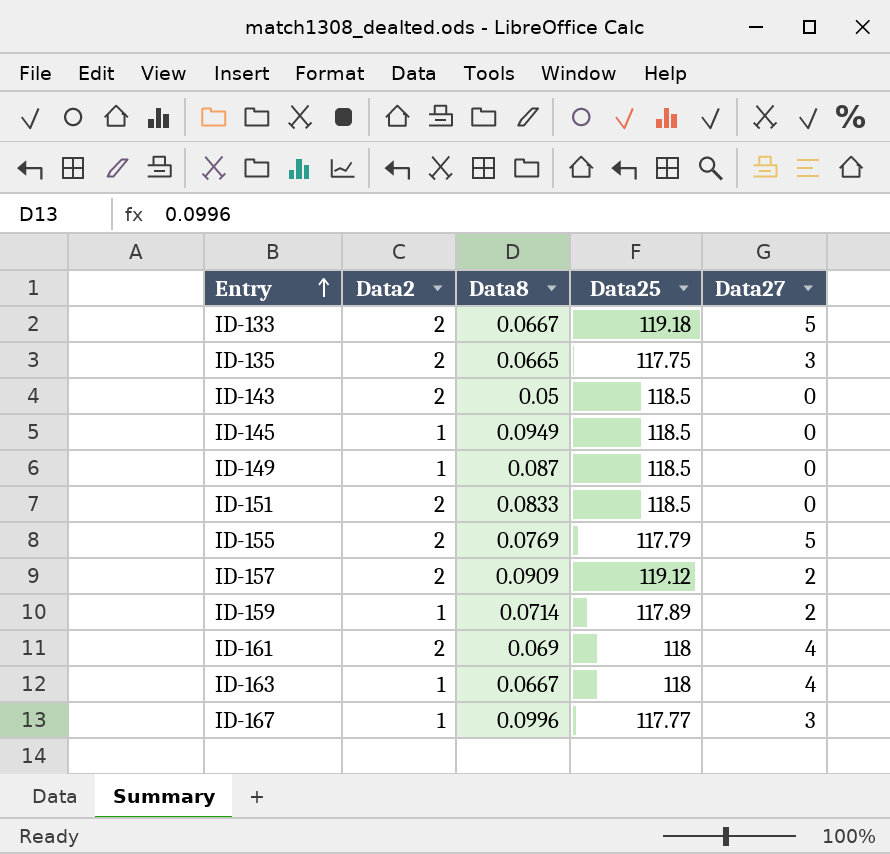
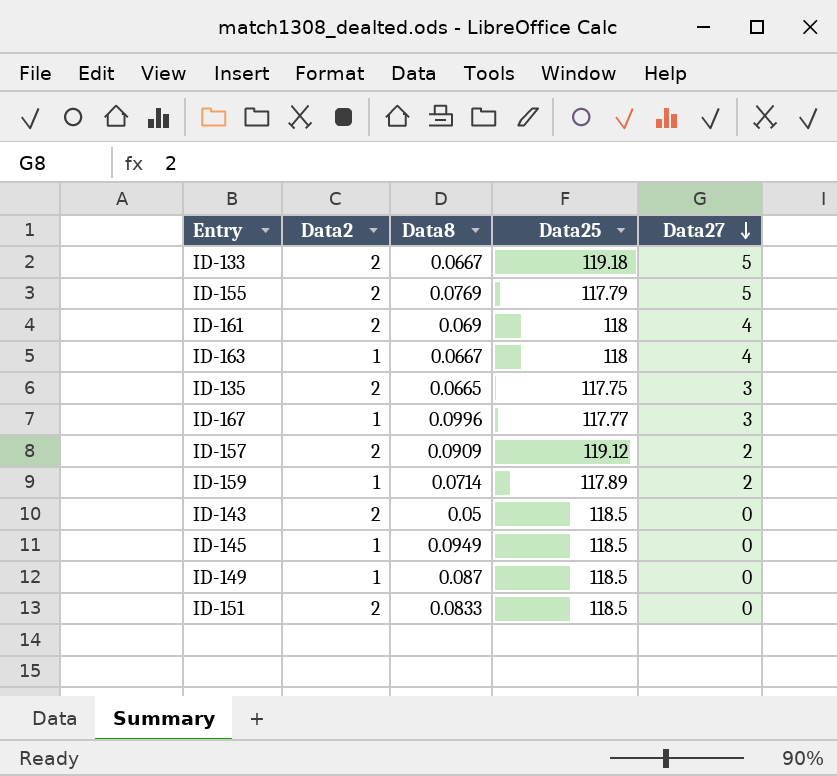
row order: Entry ascending -> Data27 descending

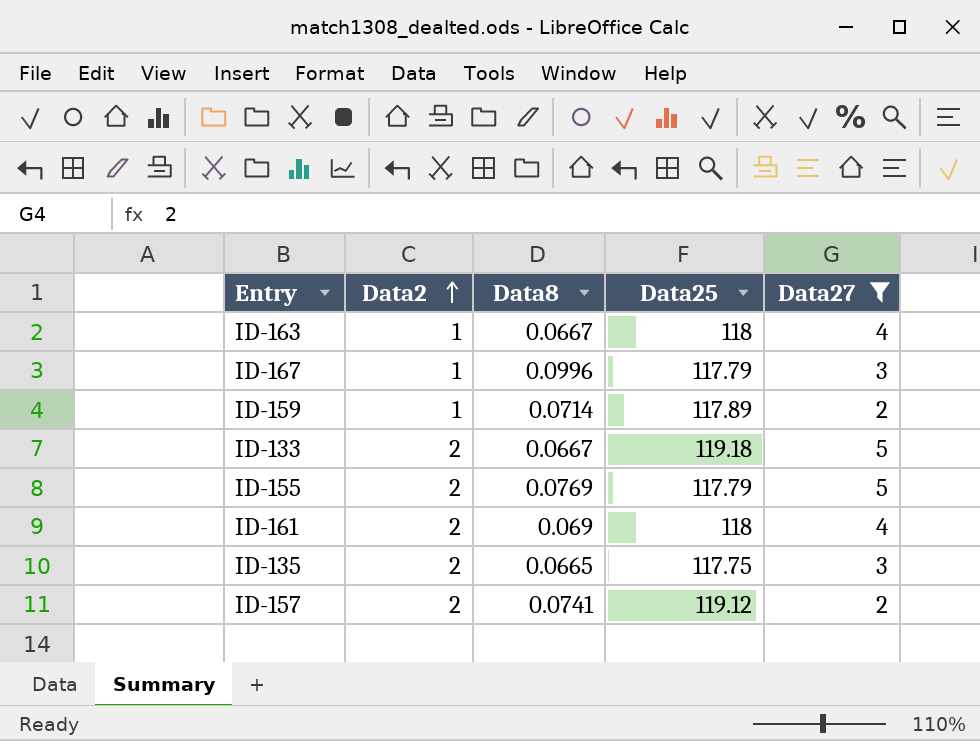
filter: none -> Data27 != 0
row order: Data27 descending -> Data2 ascending
ID-167 | Data25: 117.77 -> 117.79
ID-157 | Data8: 0.0909 -> 0.0741

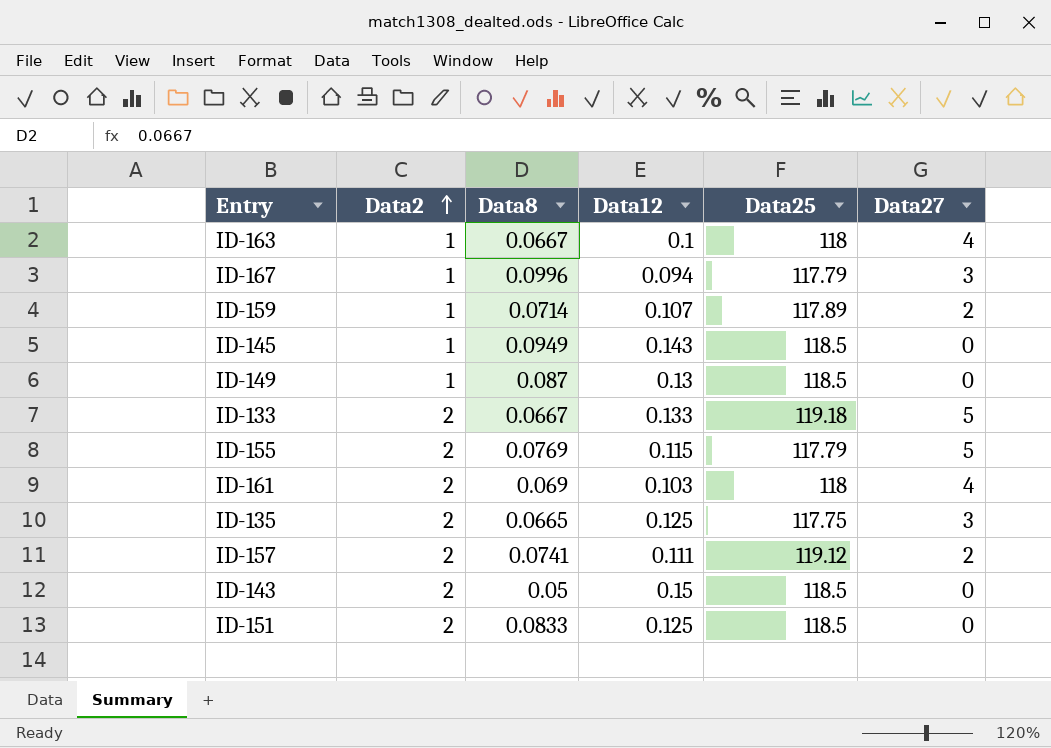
filter: Data27 != 0 -> none
column Data12 | position: none -> 4

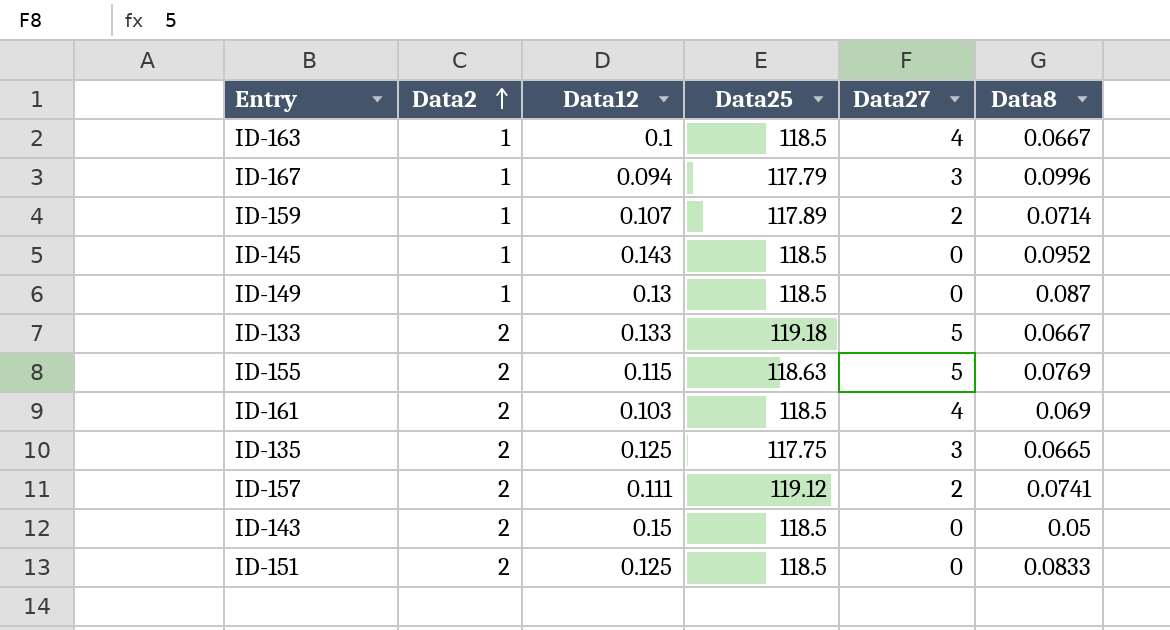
column Data8 | position: 3 -> 6
ID-163 | Data25: 118 -> 118.5
ID-145 | Data8: 0.0949 -> 0.0952
ID-155 | Data25: 117.79 -> 118.63
ID-161 | Data25: 118 -> 118.5

